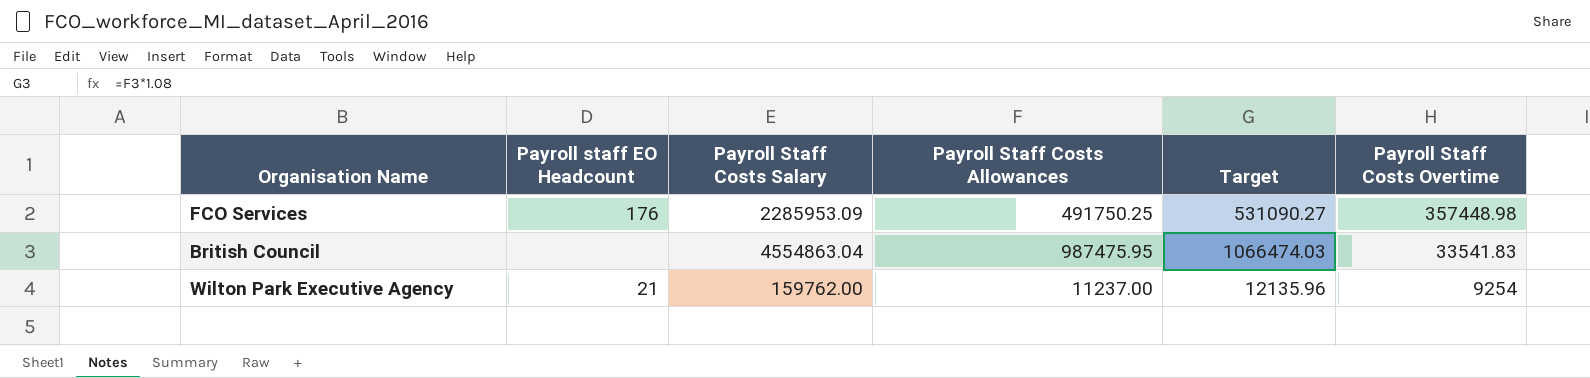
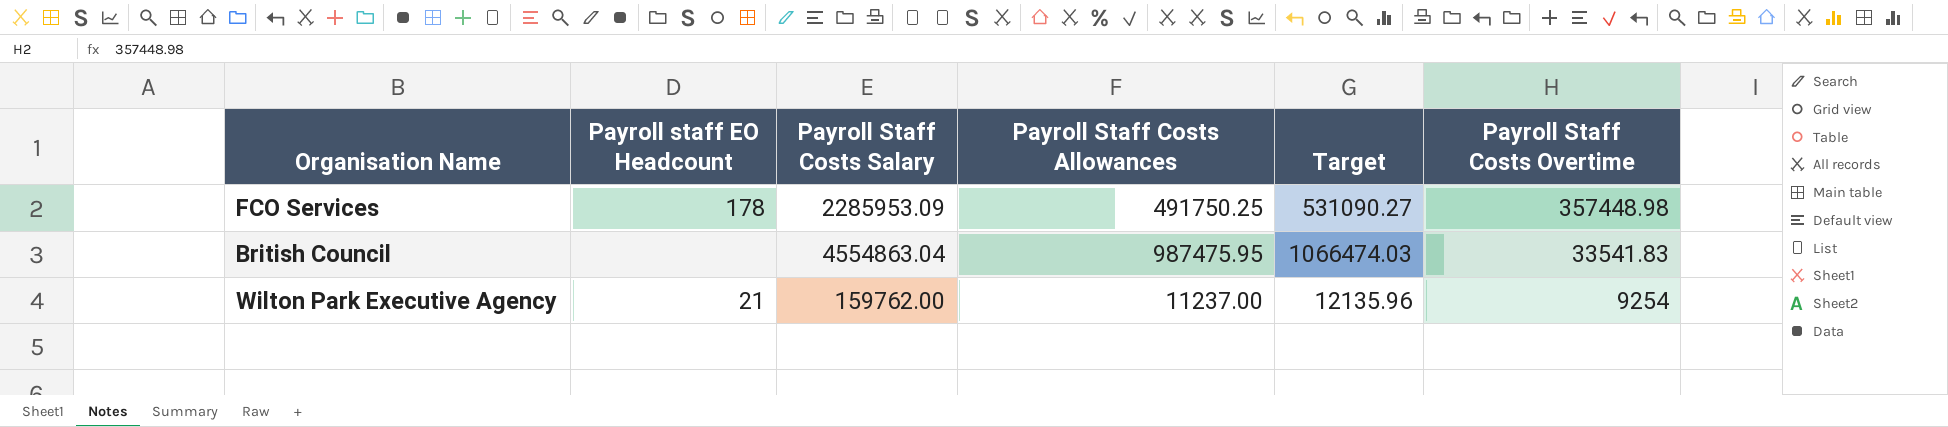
FCO Services | Payroll staff EO Headcount: 176 -> 178

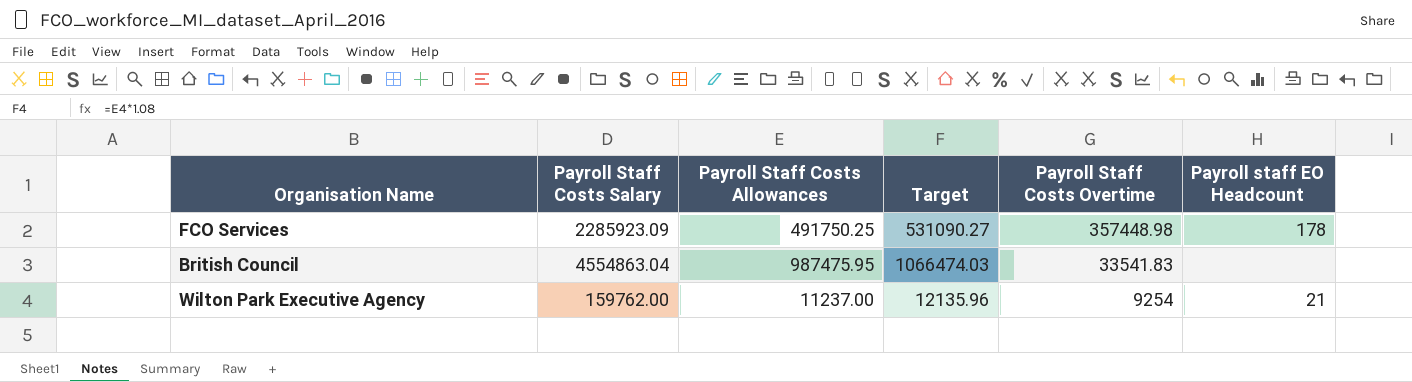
column Payroll staff EO Headcount | position: 2 -> 6
FCO Services | Payroll Staff Costs Salary: 2285953.09 -> 2285923.09

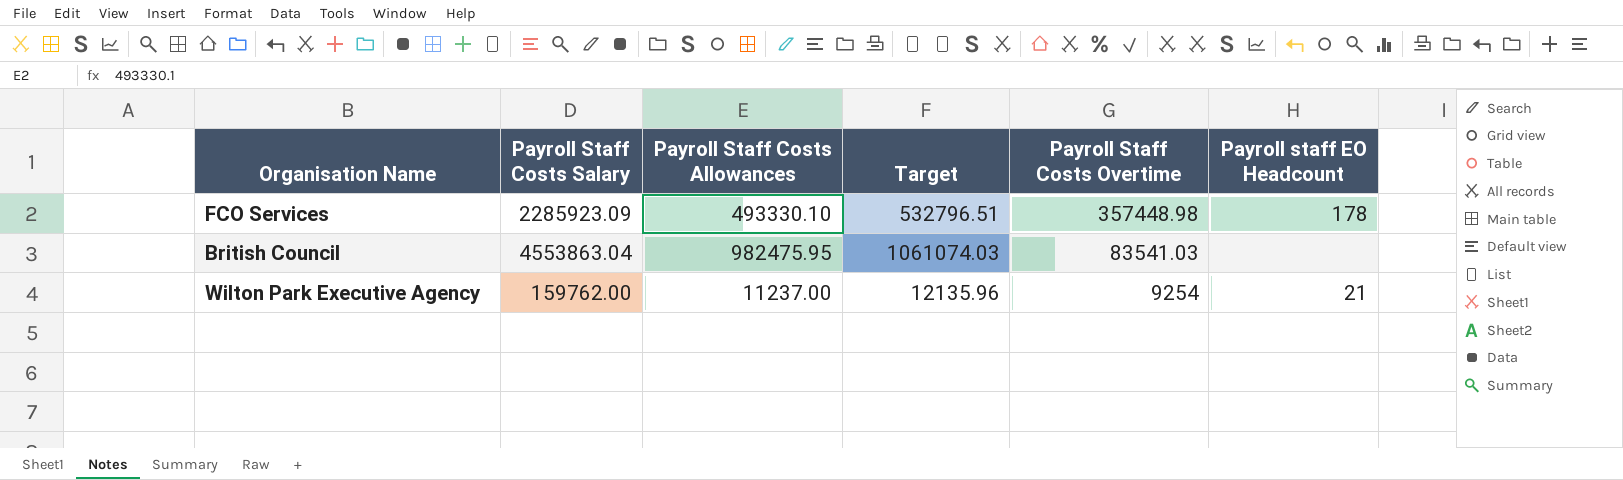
FCO Services | Payroll Staff Costs Allowances: 491750.25 -> 493330.10
FCO Services | Target: 531090.27 -> 532796.51
British Council | Payroll Staff Costs Salary: 4554863.04 -> 4553863.04
British Council | Payroll Staff Costs Allowances: 987475.95 -> 982475.95
British Council | Target: 1066474.03 -> 1061074.03
British Council | Payroll Staff Costs Overtime: 33541.83 -> 83541.03

